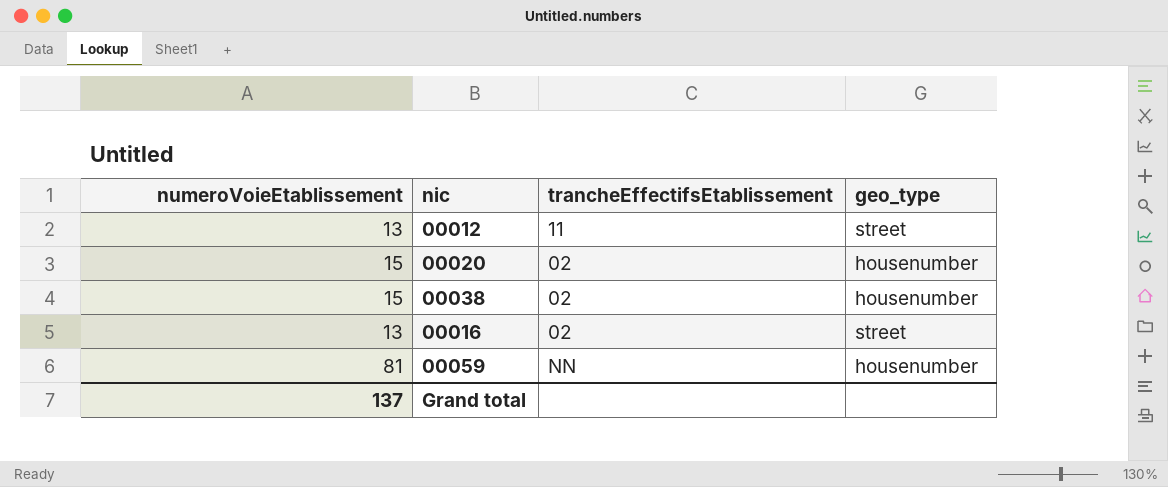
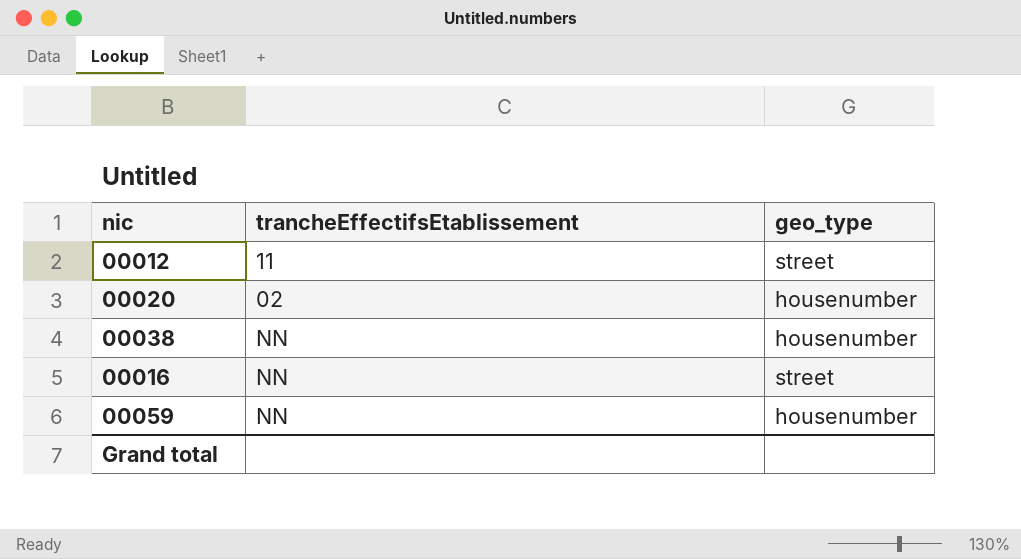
column numeroVoieEtablissement | position: 1 -> none
00038 | trancheEffectifsEtablissement: 02 -> NN
00016 | trancheEffectifsEtablissement: 02 -> NN

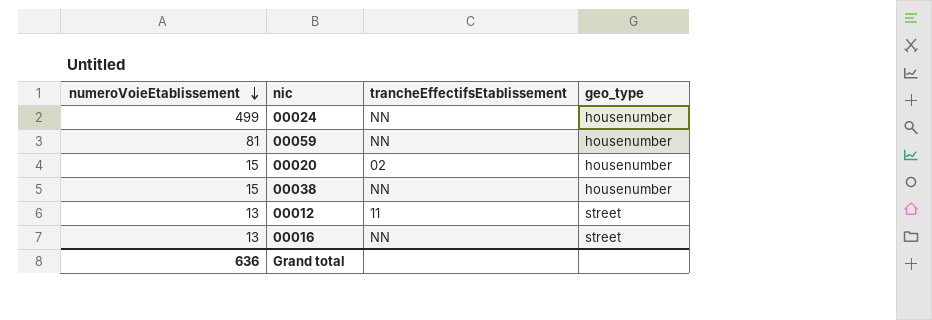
row order: none -> numeroVoieEtablissement descending
column numeroVoieEtablissement | position: none -> 1
row 00024: none -> 499 | NN | housenumber

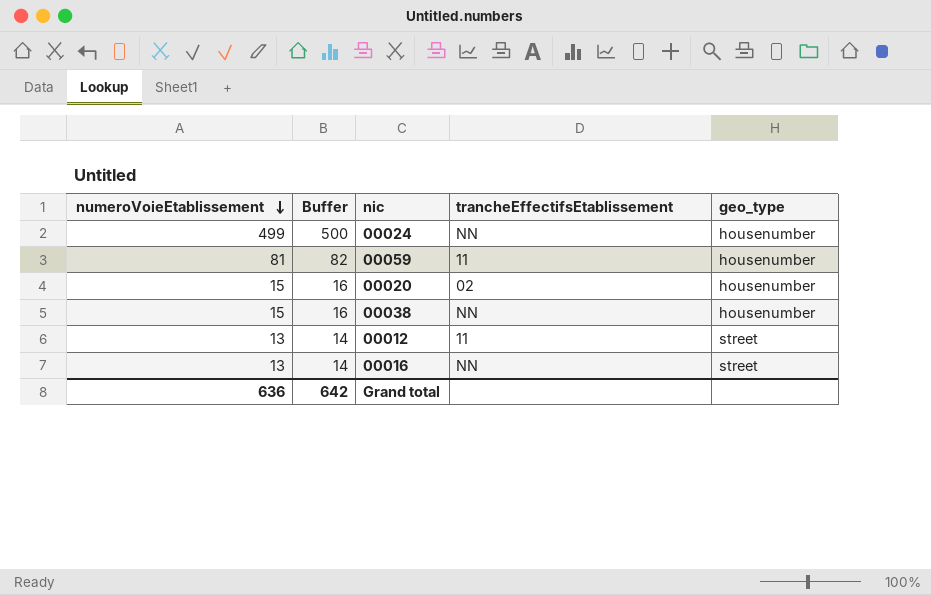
column Buffer | formula: none -> [numeroVoieEtablissement] + 1
00059 | trancheEffectifsEtablissement: NN -> 11

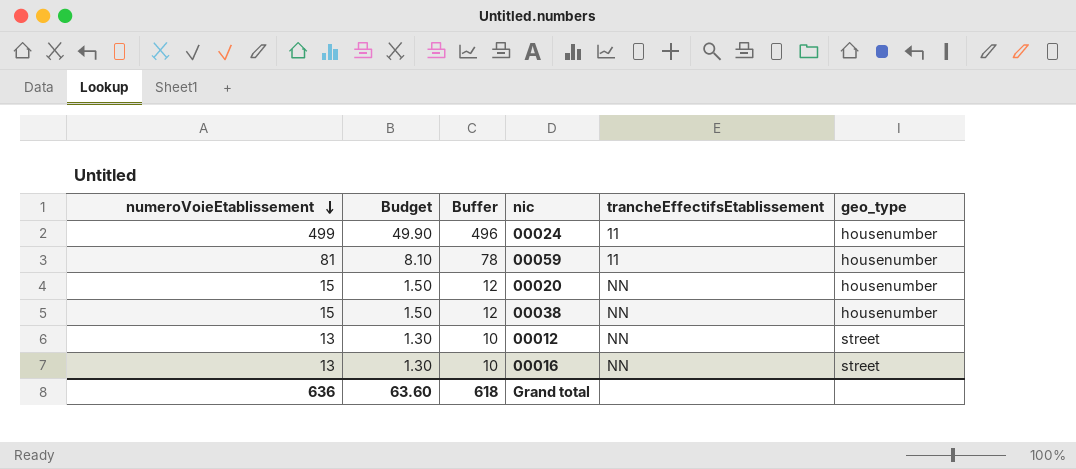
column Budget | formula: none -> [numeroVoieEtablissement] * 0.1
column Buffer | formula: [numeroVoieEtablissement] + 1 -> [numeroVoieEtablissement] - 3
00024 | trancheEffectifsEtablissement: NN -> 11
00020 | trancheEffectifsEtablissement: 02 -> NN
00012 | trancheEffectifsEtablissement: 11 -> NN
Grand total | Buffer: 642 -> 618

